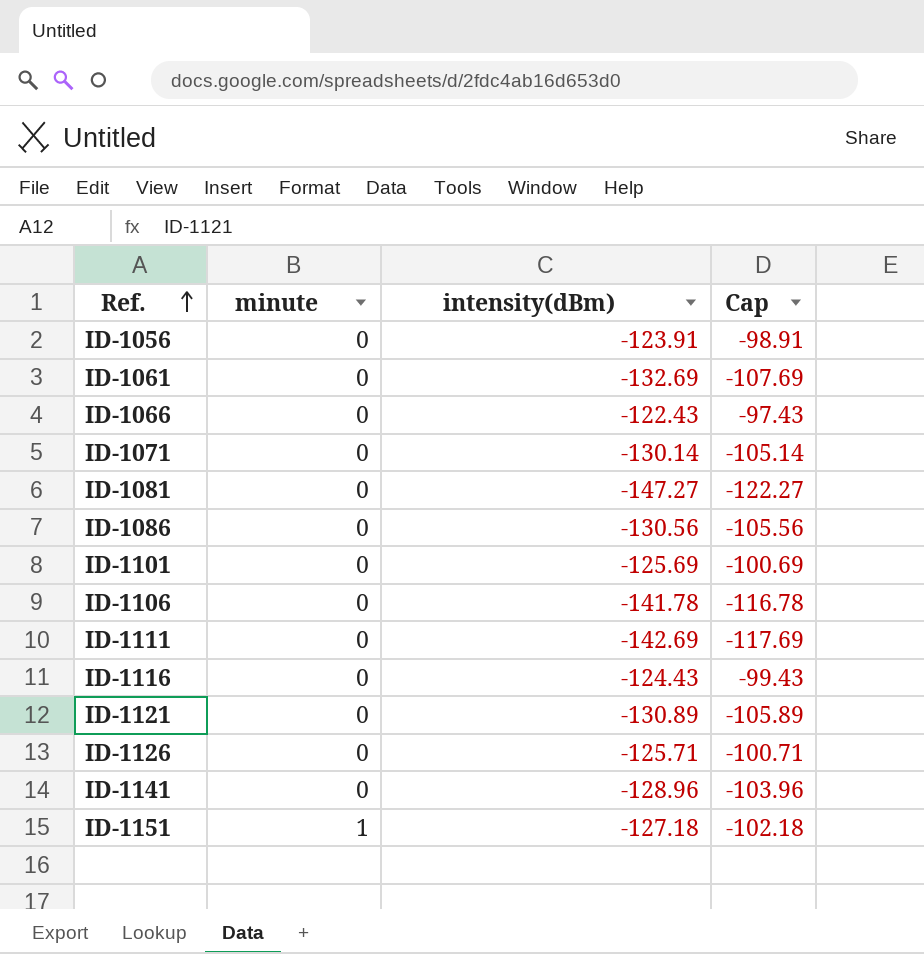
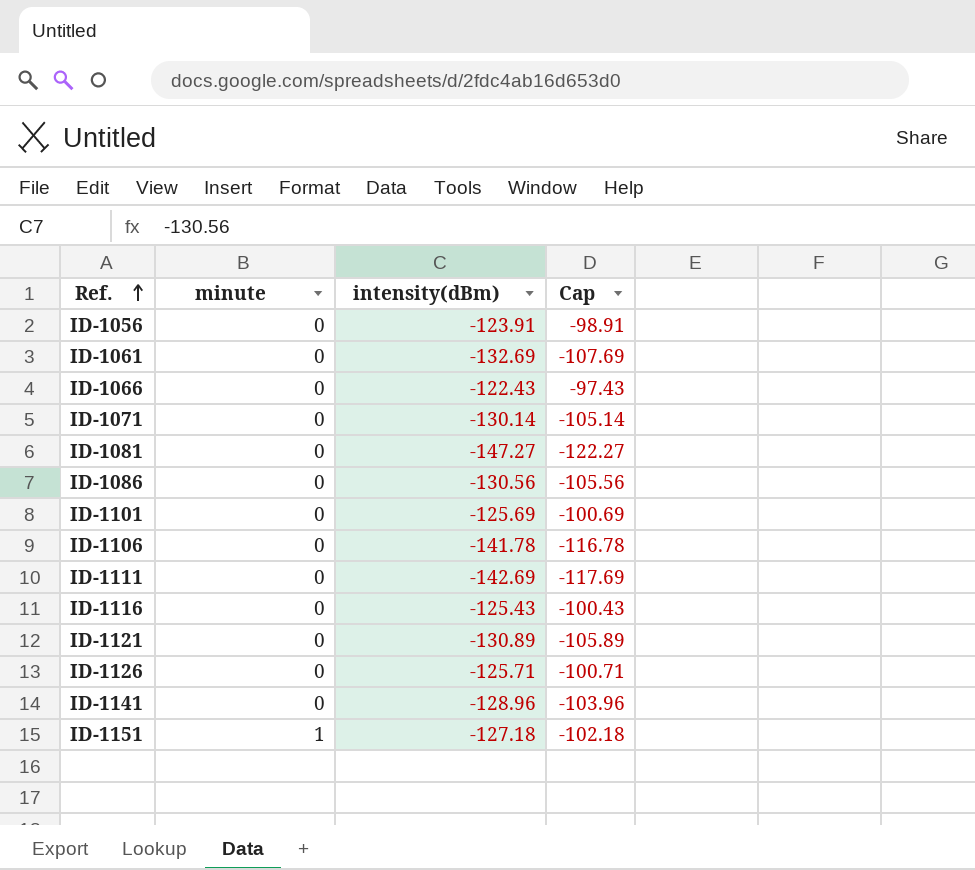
ID-1116 | intensity(dBm): -124.43 -> -125.43
ID-1116 | Cap: -99.43 -> -100.43

